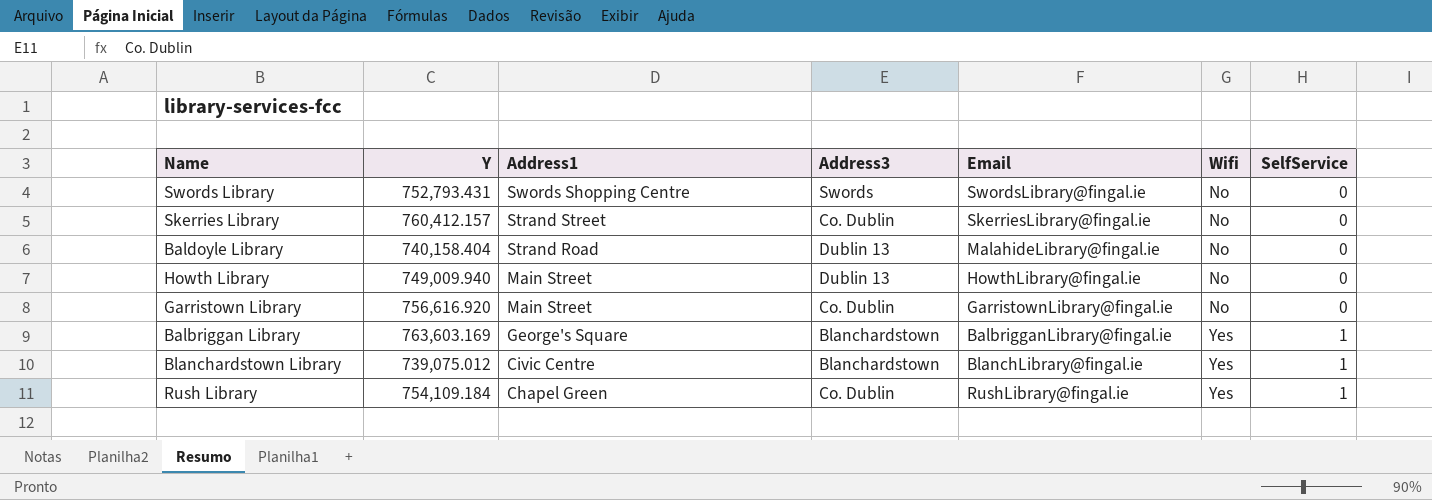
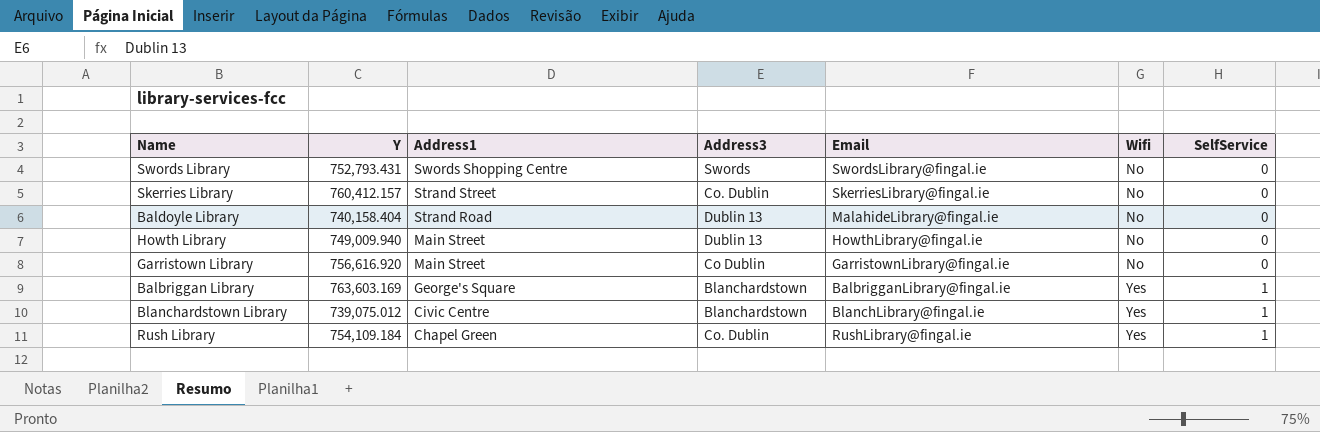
Garristown Library | Address3: Co. Dublin -> Co Dublin

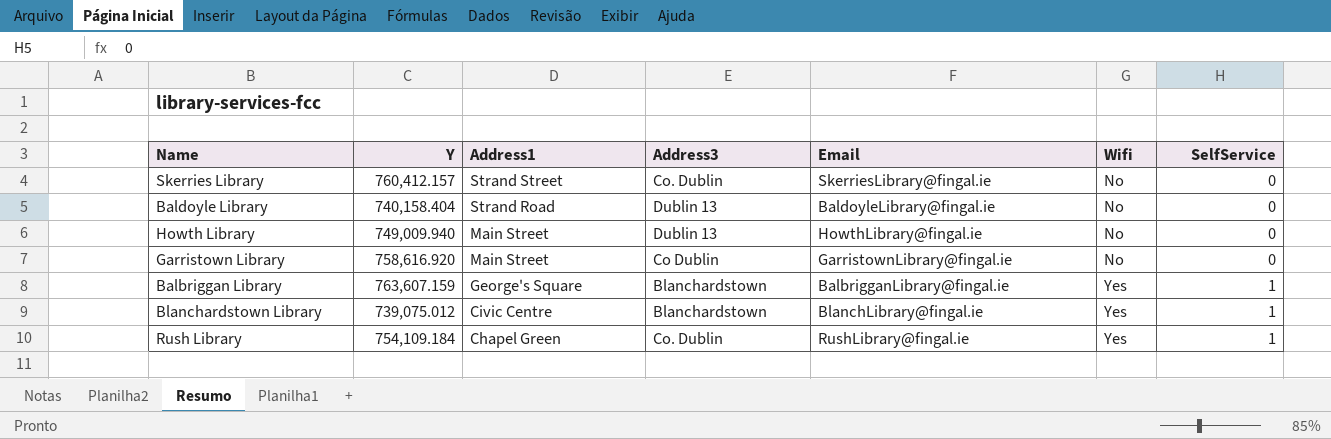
row Swords Library: 752,793.431 | Swords Shopping Centre | Swords | SwordsLibrary@fingal.ie | No | 0 -> none
Baldoyle Library | Email: MalahideLibrary@fingal.ie -> BaldoyleLibrary@fingal.ie
Garristown Library | Y: 756,616.920 -> 758,616.920
Balbriggan Library | Y: 763,603.169 -> 763,607.159

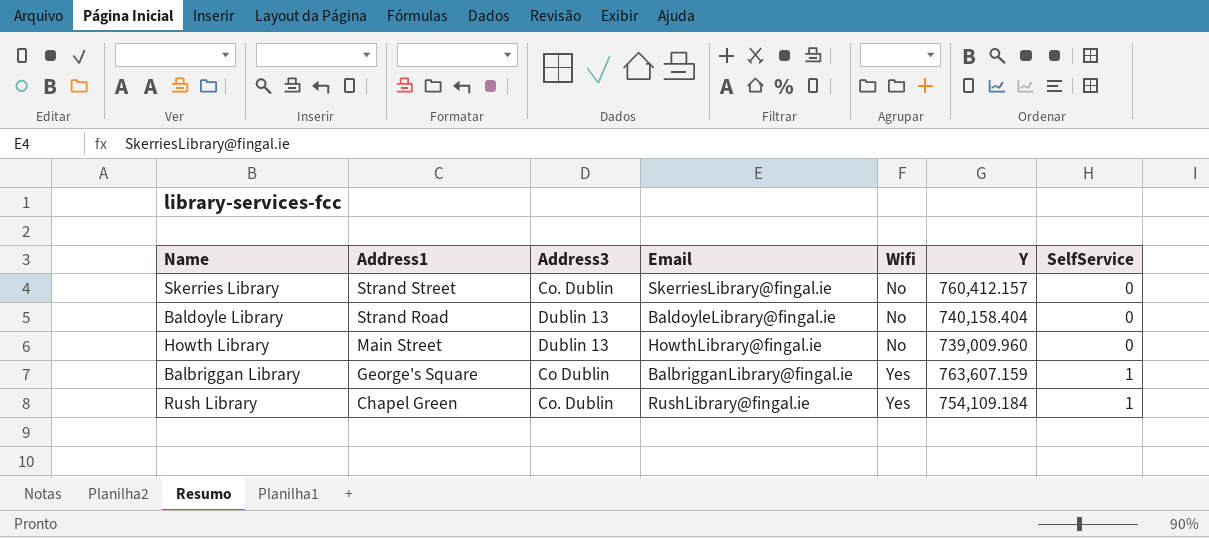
column Y | position: 2 -> 6
row Garristown Library: 758,616.920 | Main Street | Co Dublin | GarristownLibrary@fingal.ie | No | 0 -> none
row Blanchardstown Library: 739,075.012 | Civic Centre | Blanchardstown | BlanchLibrary@fingal.ie | Yes | 1 -> none
Howth Library | Y: 749,009.940 -> 739,009.960
Balbriggan Library | Address3: Blanchardstown -> Co Dublin

